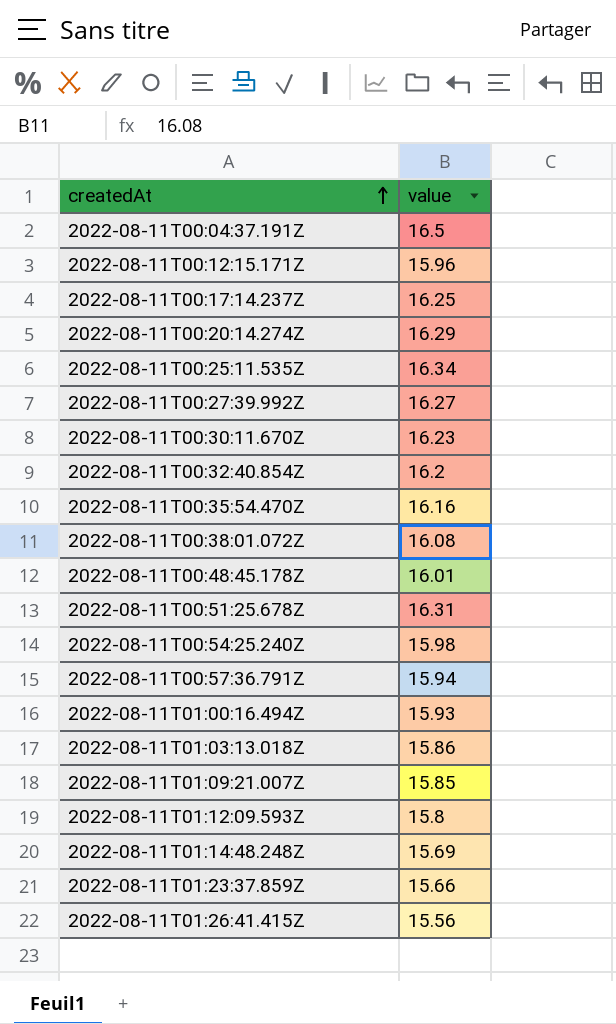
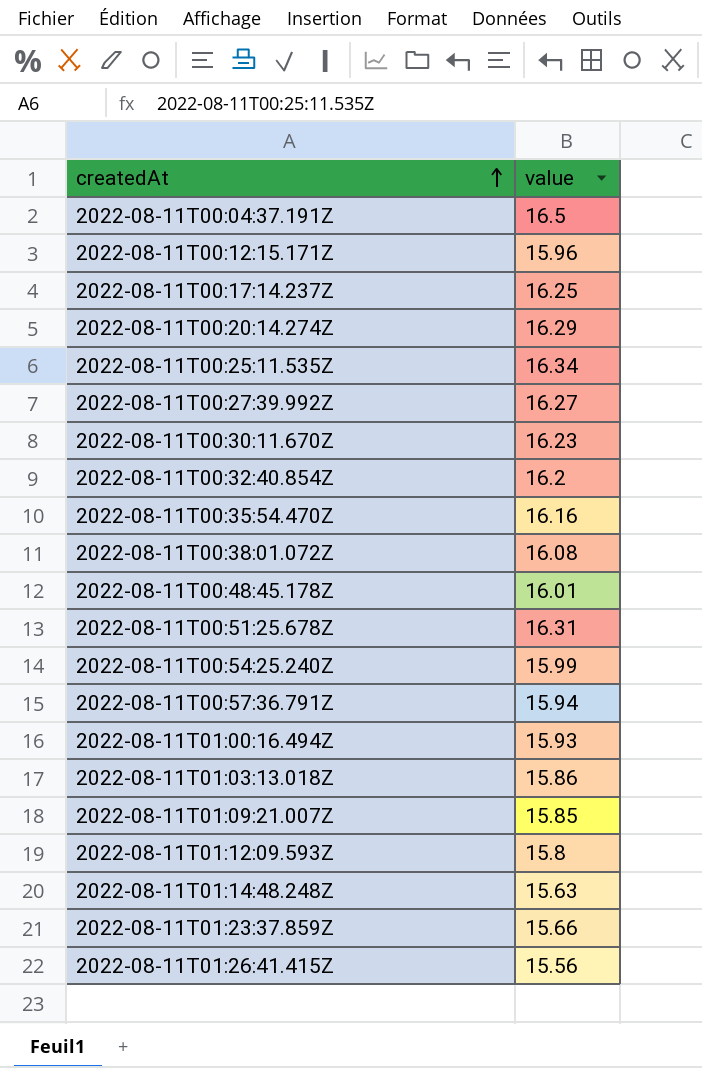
2022-08-11T00:54:25.240Z | value: 15.98 -> 15.99
2022-08-11T01:14:48.248Z | value: 15.69 -> 15.63

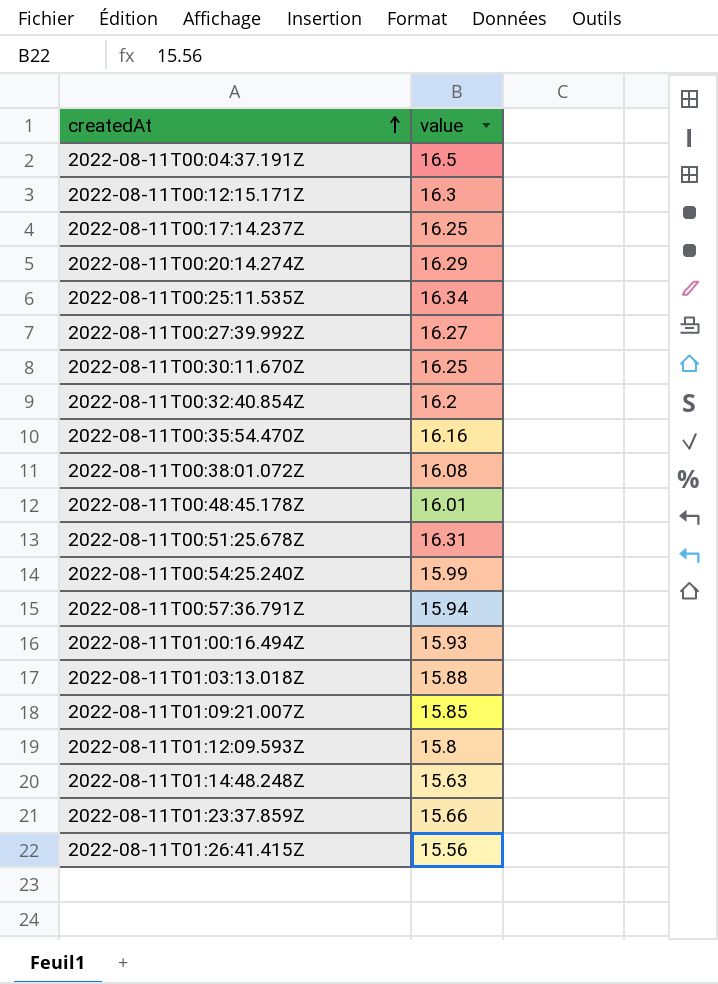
2022-08-11T00:12:15.171Z | value: 15.96 -> 16.3
2022-08-11T00:30:11.670Z | value: 16.23 -> 16.25
2022-08-11T01:03:13.018Z | value: 15.86 -> 15.88

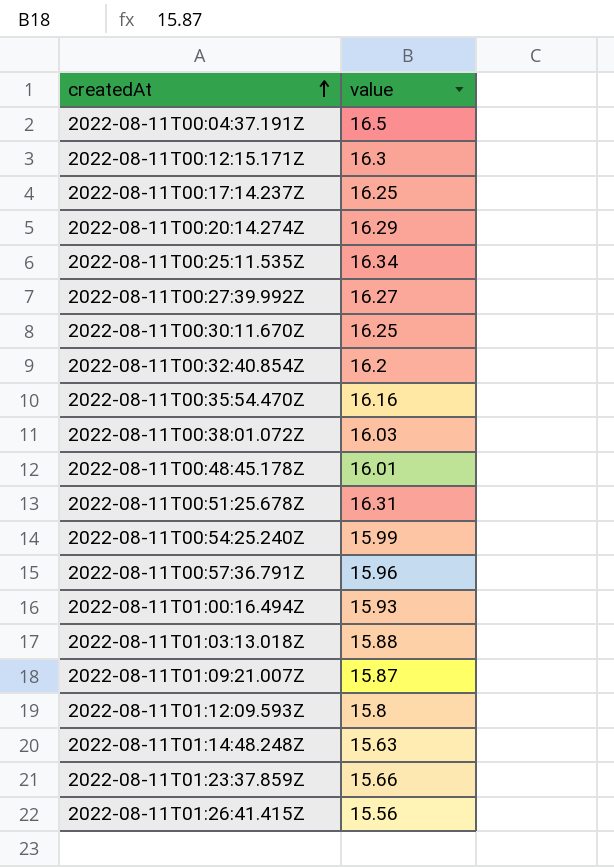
2022-08-11T00:38:01.072Z | value: 16.08 -> 16.03
2022-08-11T00:57:36.791Z | value: 15.94 -> 15.96
2022-08-11T01:09:21.007Z | value: 15.85 -> 15.87

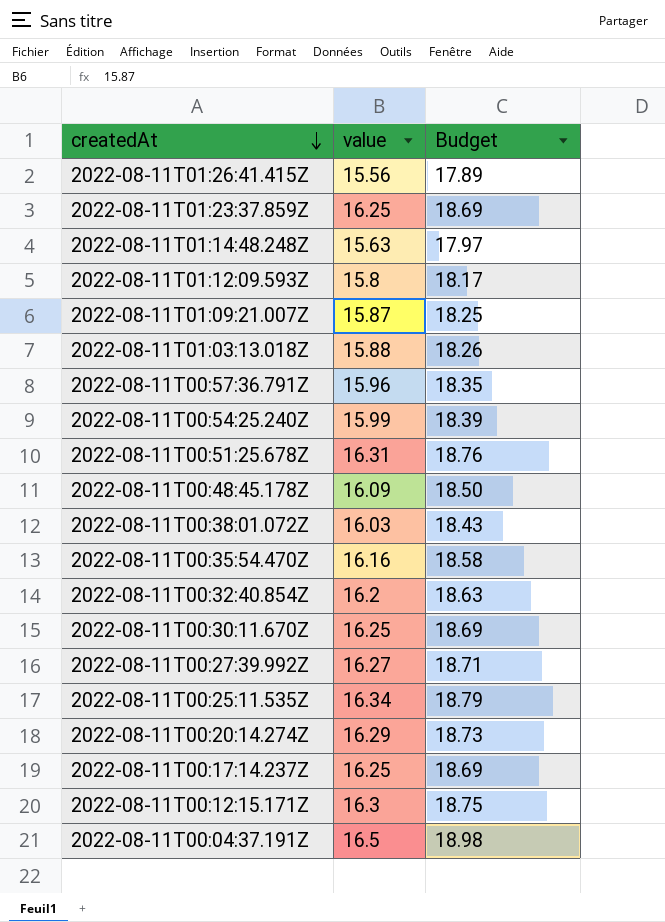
row order: createdAt ascending -> createdAt descending
column Budget | formula: none -> [value] * 1.15
row 2022-08-11T01:00:16.494Z: 15.93 -> none
2022-08-11T01:23:37.859Z | value: 15.66 -> 16.25
2022-08-11T00:48:45.178Z | value: 16.01 -> 16.09

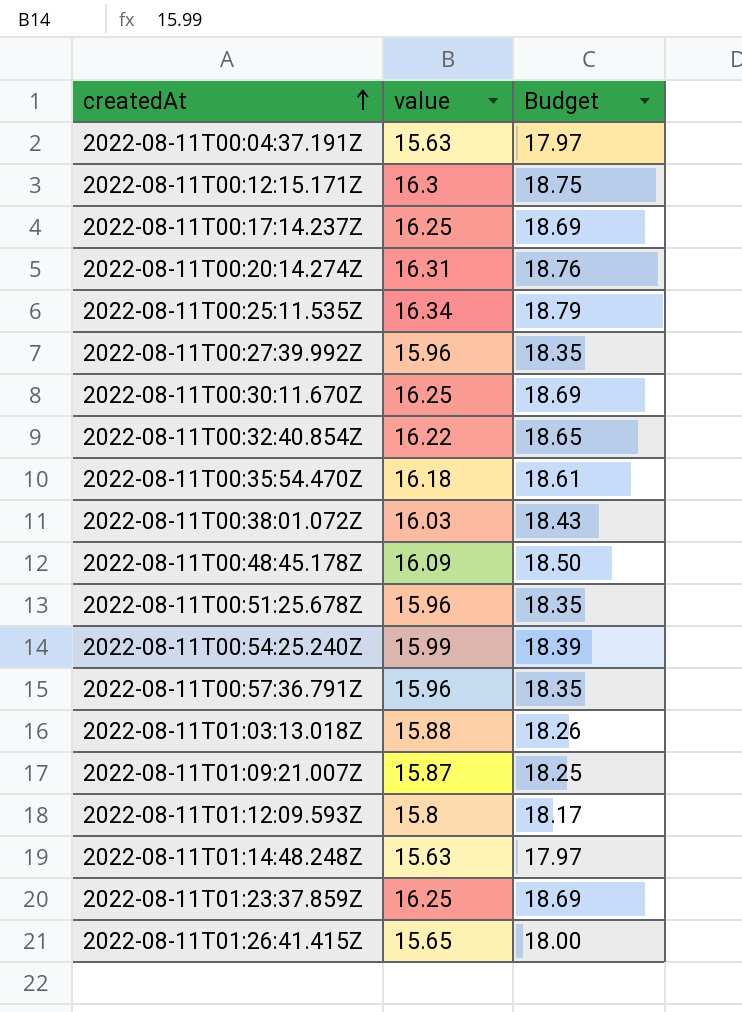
row order: createdAt descending -> createdAt ascending
2022-08-11T00:04:37.191Z | value: 16.5 -> 15.63
2022-08-11T00:04:37.191Z | Budget: 18.98 -> 17.97
2022-08-11T00:20:14.274Z | value: 16.29 -> 16.31
2022-08-11T00:20:14.274Z | Budget: 18.73 -> 18.76
2022-08-11T00:27:39.992Z | value: 16.27 -> 15.96
2022-08-11T00:27:39.992Z | Budget: 18.71 -> 18.35
2022-08-11T00:32:40.854Z | value: 16.2 -> 16.22
2022-08-11T00:32:40.854Z | Budget: 18.63 -> 18.65
2022-08-11T00:35:54.470Z | value: 16.16 -> 16.18
2022-08-11T00:35:54.470Z | Budget: 18.58 -> 18.61
2022-08-11T00:51:25.678Z | value: 16.31 -> 15.96
2022-08-11T00:51:25.678Z | Budget: 18.76 -> 18.35
2022-08-11T01:26:41.415Z | value: 15.56 -> 15.65
2022-08-11T01:26:41.415Z | Budget: 17.89 -> 18.00

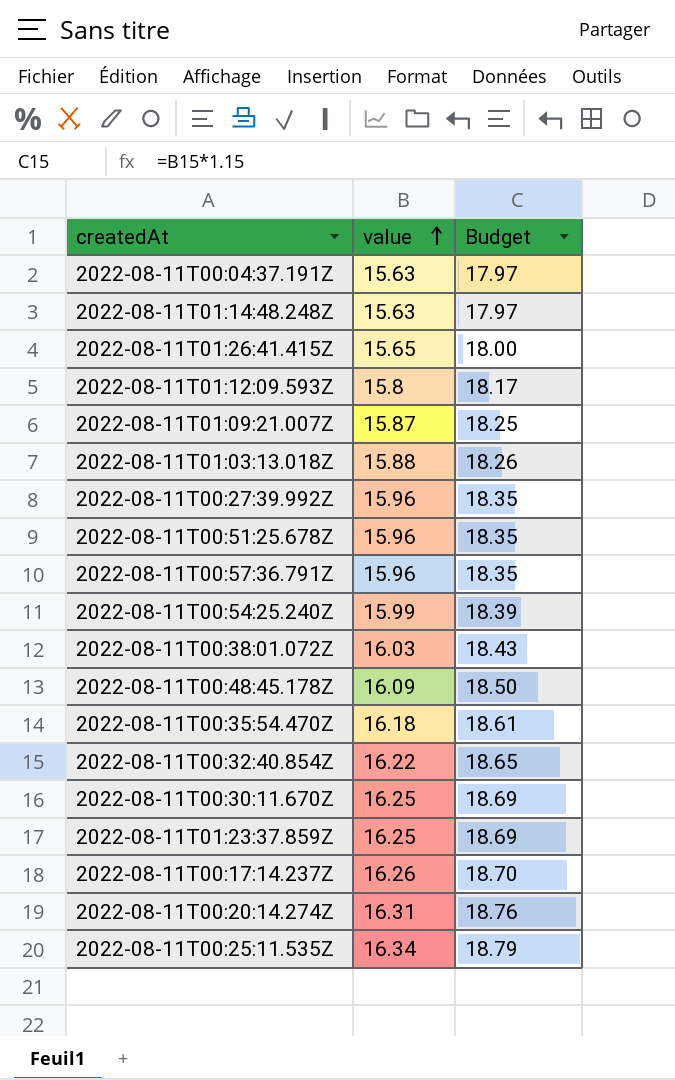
row order: createdAt ascending -> value ascending
row 2022-08-11T00:12:15.171Z: 16.3 | 18.75 -> none
2022-08-11T00:17:14.237Z | value: 16.25 -> 16.26
2022-08-11T00:17:14.237Z | Budget: 18.69 -> 18.70

